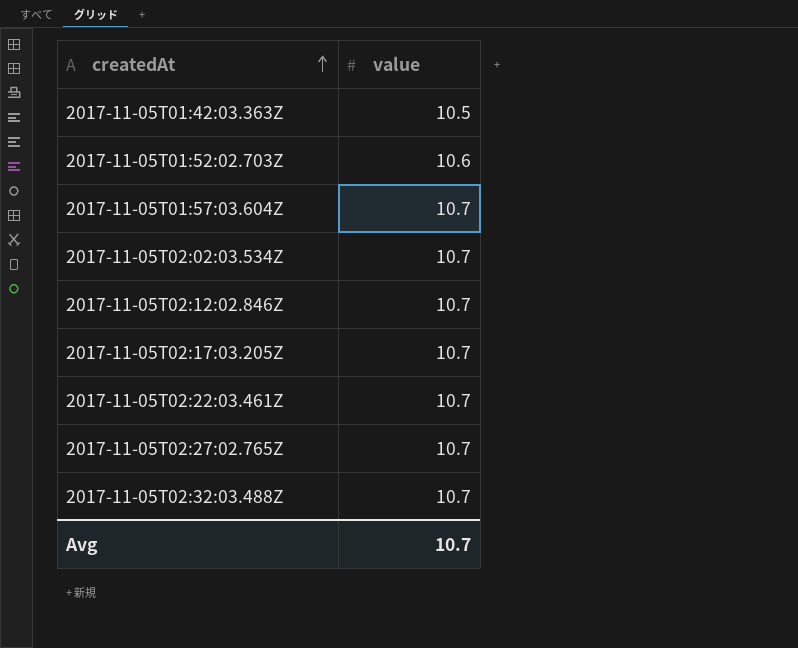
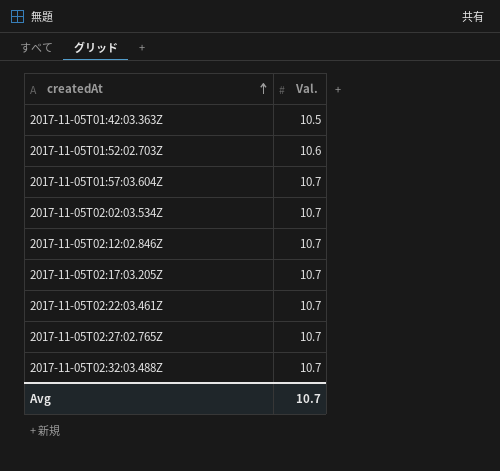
column name: value -> Val.

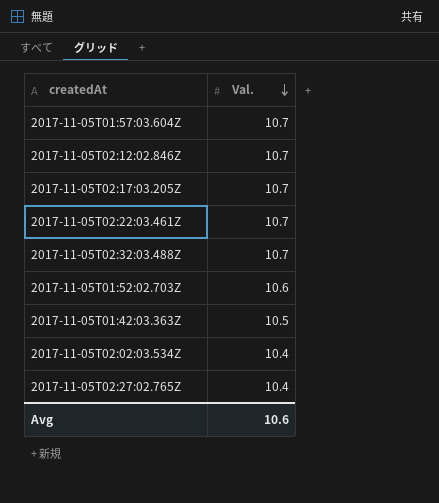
row order: createdAt ascending -> Val. descending
2017-11-05T02:02:03.534Z | Val.: 10.7 -> 10.4
2017-11-05T02:27:02.765Z | Val.: 10.7 -> 10.4
Avg | Val.: 10.7 -> 10.6

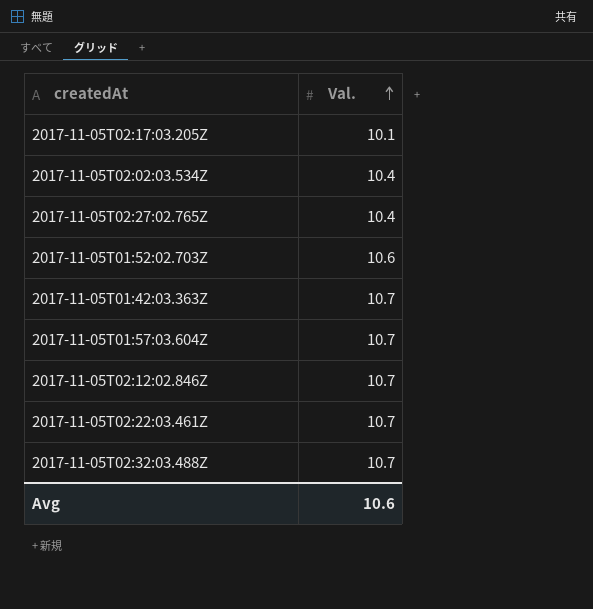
row order: Val. descending -> Val. ascending
2017-11-05T02:17:03.205Z | Val.: 10.7 -> 10.1
2017-11-05T01:42:03.363Z | Val.: 10.5 -> 10.7

